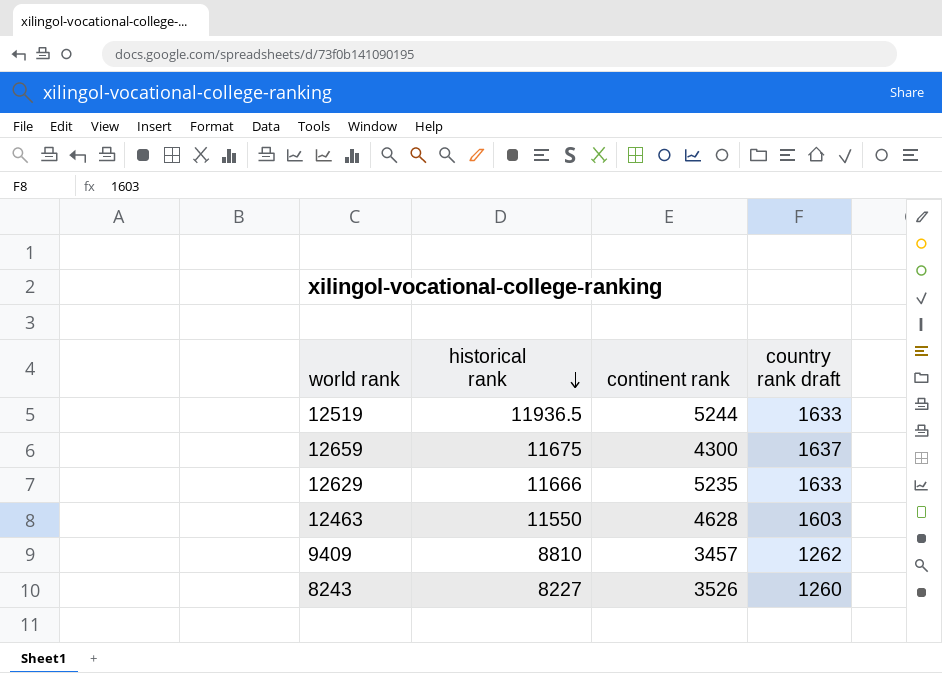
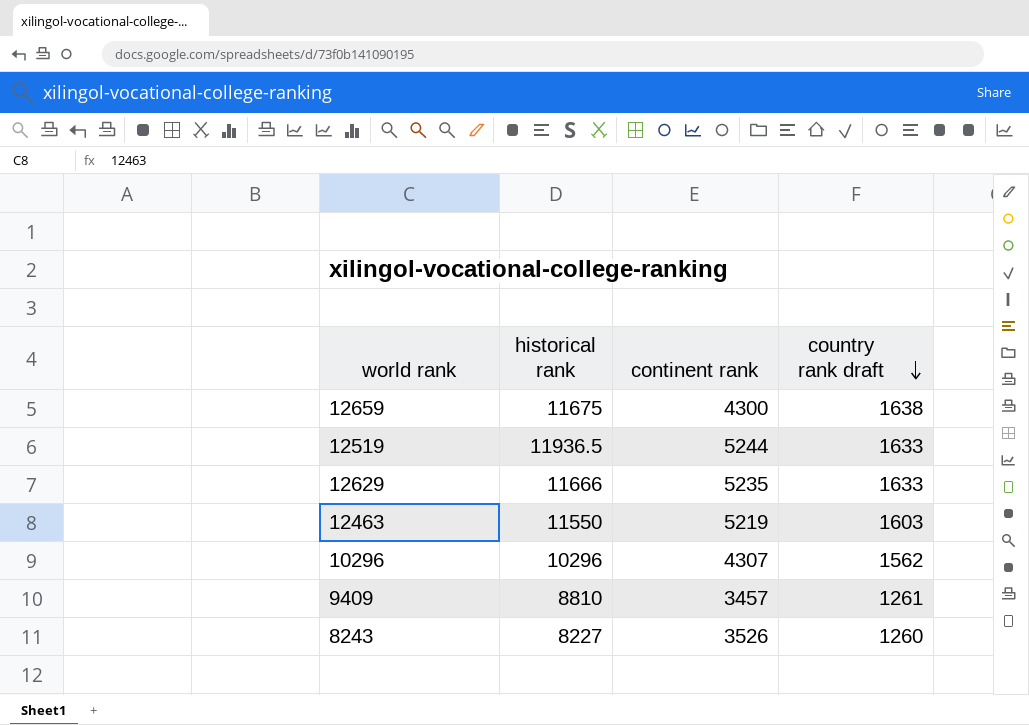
row order: historical rank descending -> country rank draft descending
12659 | country rank draft: 1637 -> 1638
12463 | continent rank: 4628 -> 5219
row 10296: none -> 10296 | 4307 | 1562
9409 | country rank draft: 1262 -> 1261

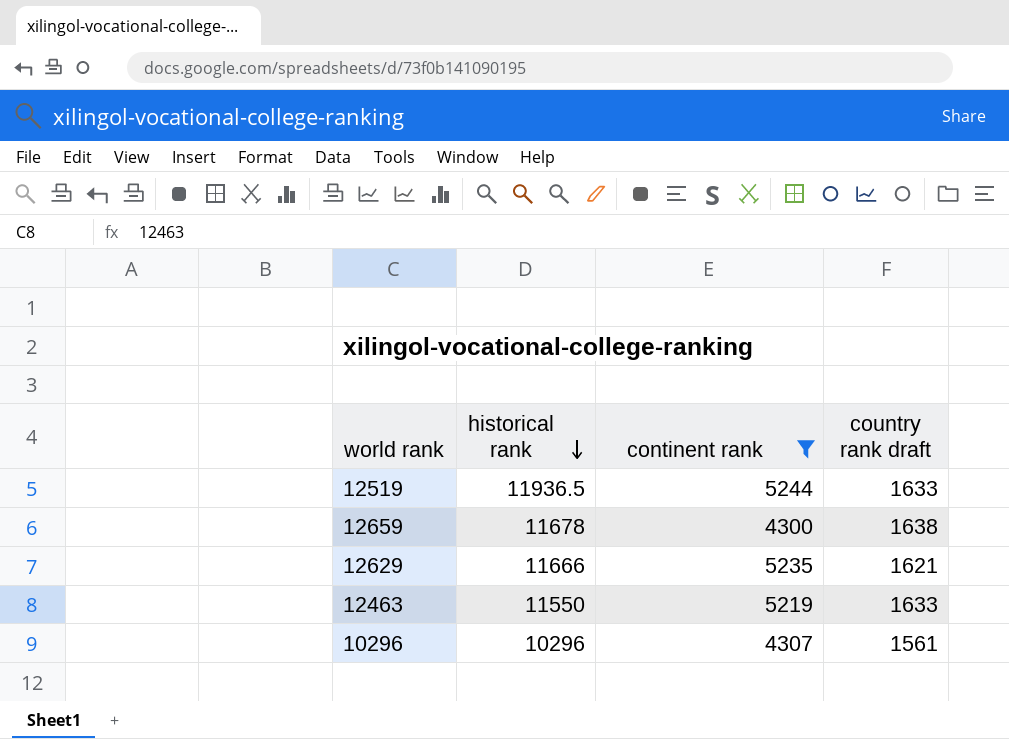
filter: none -> continent rank >= 4300
row order: country rank draft descending -> historical rank descending
12659 | historical rank: 11675 -> 11678
12629 | country rank draft: 1633 -> 1621
12463 | country rank draft: 1603 -> 1633
10296 | country rank draft: 1562 -> 1561

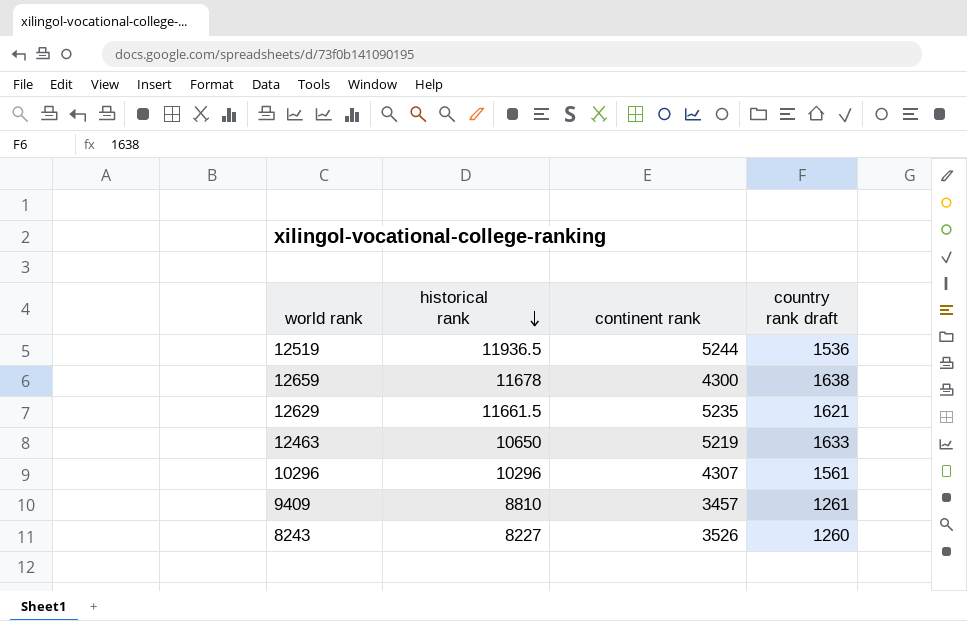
filter: continent rank >= 4300 -> none
12519 | country rank draft: 1633 -> 1536
12629 | historical rank: 11666 -> 11661.5
12463 | historical rank: 11550 -> 10650

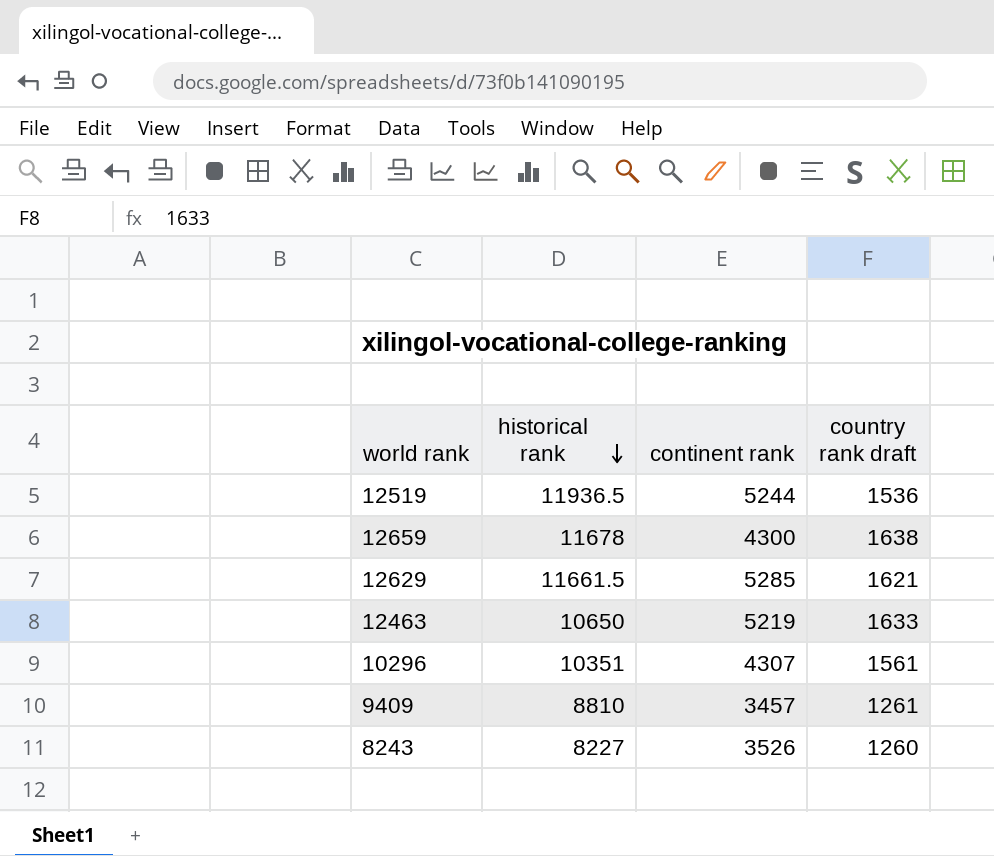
12629 | continent rank: 5235 -> 5285
10296 | historical rank: 10296 -> 10351

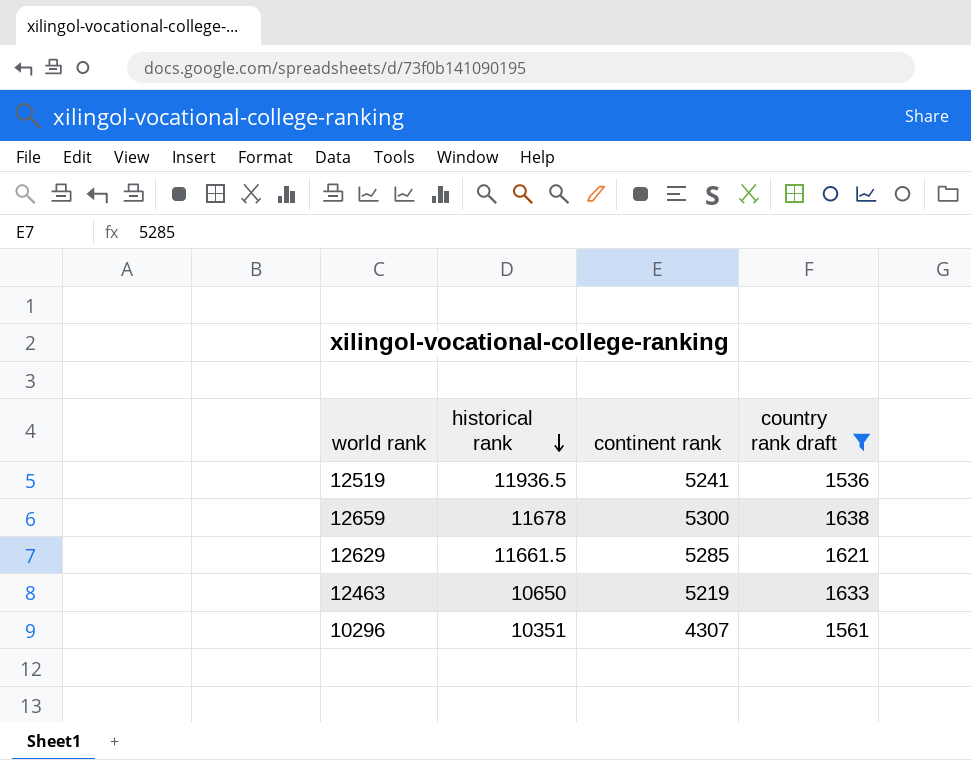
filter: none -> country rank draft >= 1536
12519 | continent rank: 5244 -> 5241
12659 | continent rank: 4300 -> 5300

